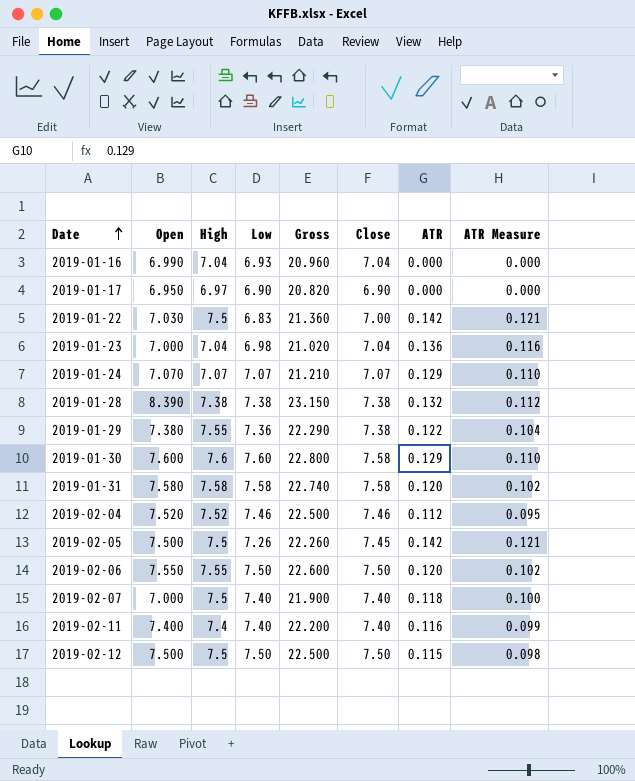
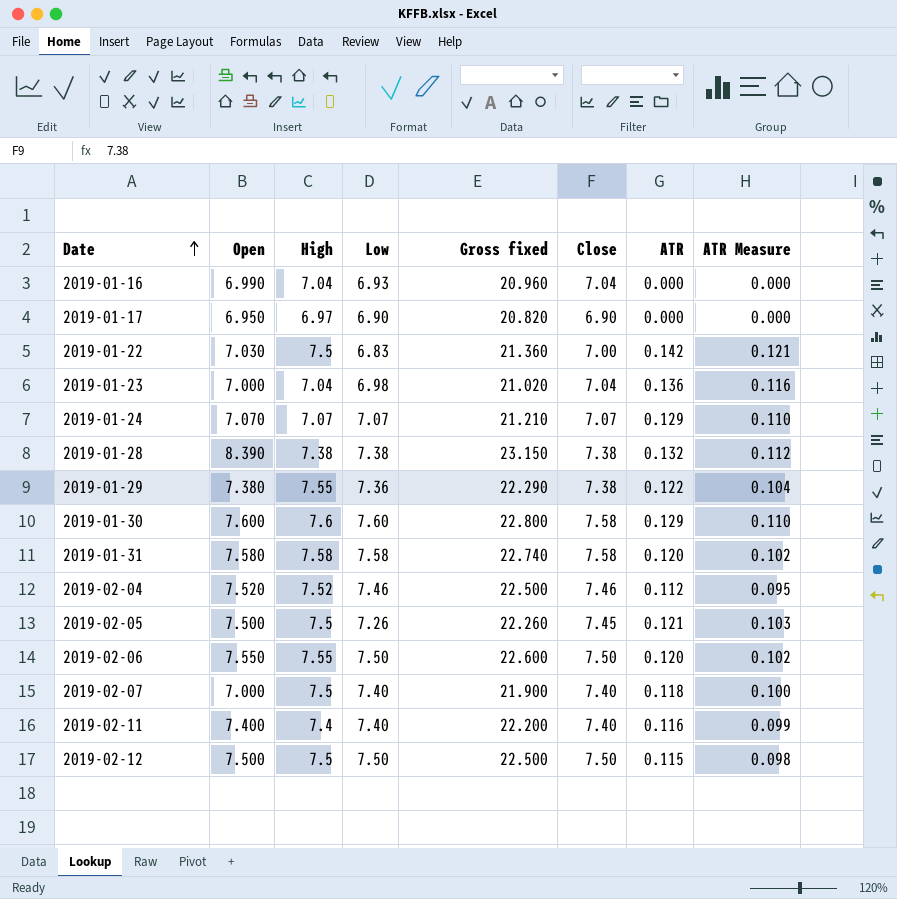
column name: Gross -> Gross fixed
2019-02-05 | ATR: 0.142 -> 0.121
2019-02-05 | ATR Measure: 0.121 -> 0.103

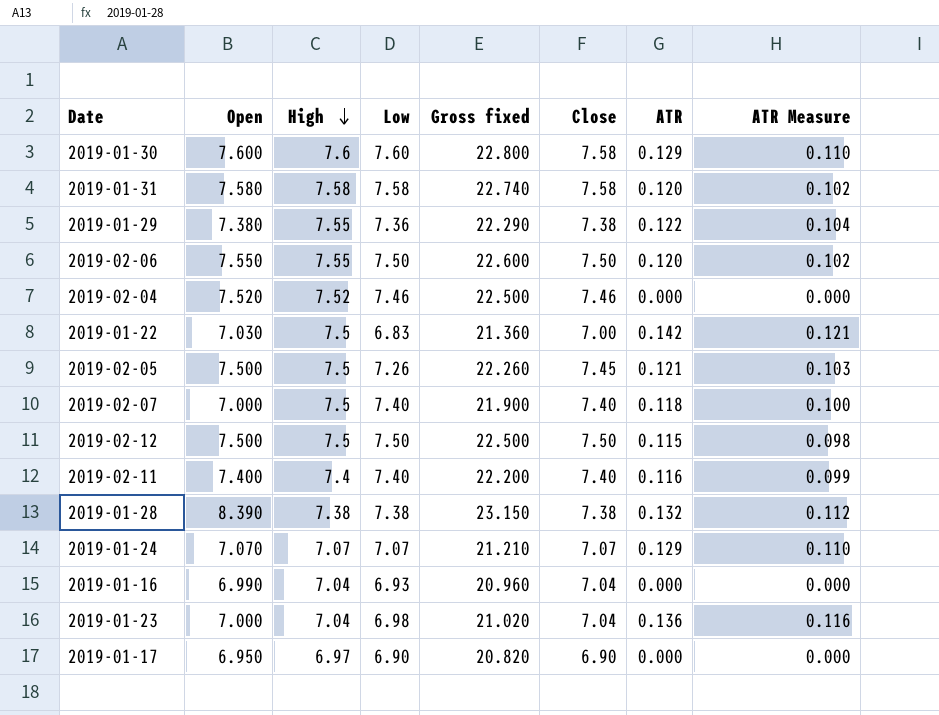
row order: Date ascending -> High descending
2019-02-04 | ATR: 0.112 -> 0.000
2019-02-04 | ATR Measure: 0.095 -> 0.000

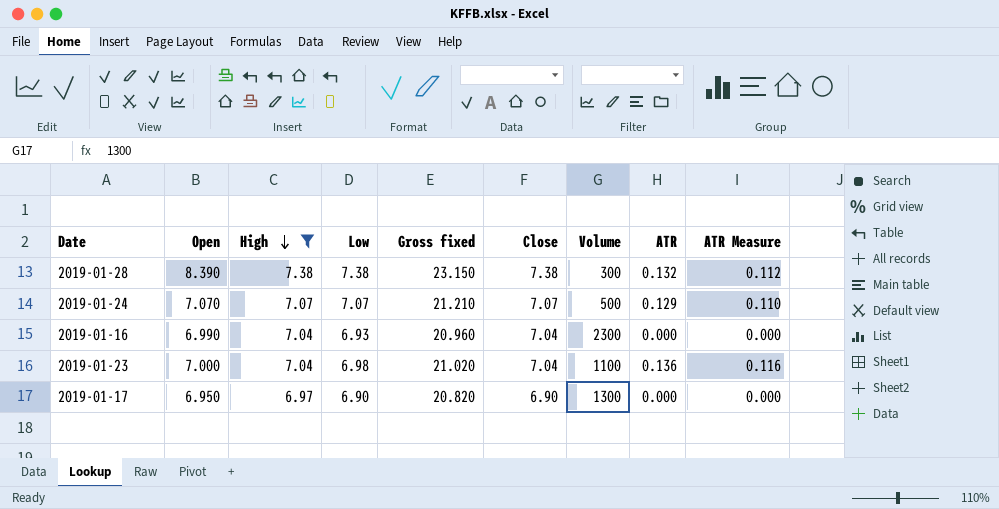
filter: none -> High <= 7.38
column Volume | position: none -> 7

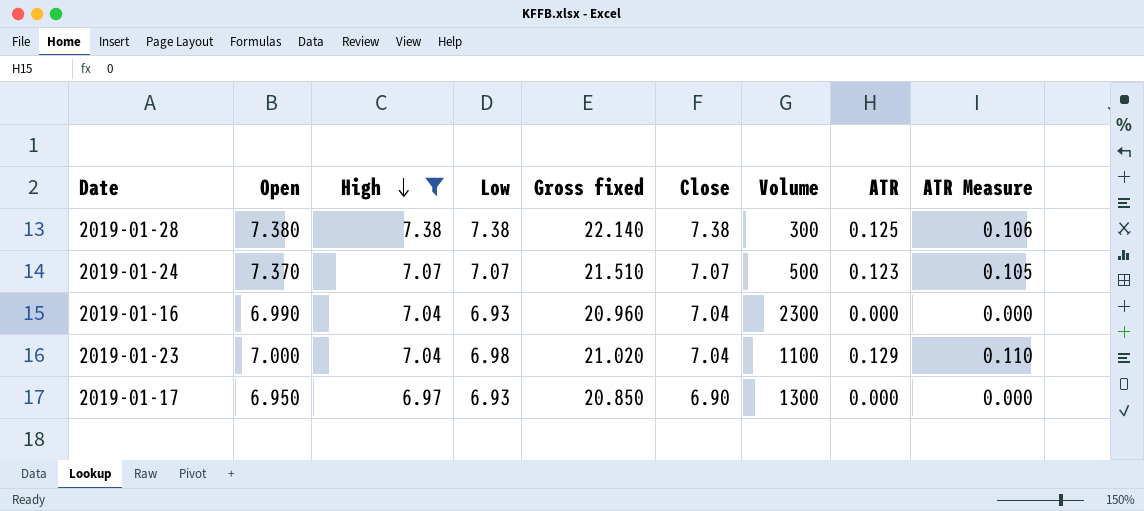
2019-01-28 | Open: 8.390 -> 7.380
2019-01-28 | Gross fixed: 23.150 -> 22.140
2019-01-28 | ATR: 0.132 -> 0.125
2019-01-28 | ATR Measure: 0.112 -> 0.106
2019-01-24 | Open: 7.070 -> 7.370
2019-01-24 | Gross fixed: 21.210 -> 21.510
2019-01-24 | ATR: 0.129 -> 0.123
2019-01-24 | ATR Measure: 0.110 -> 0.105
2019-01-23 | ATR: 0.136 -> 0.129
2019-01-23 | ATR Measure: 0.116 -> 0.110
2019-01-17 | Low: 6.90 -> 6.93
2019-01-17 | Gross fixed: 20.820 -> 20.850

